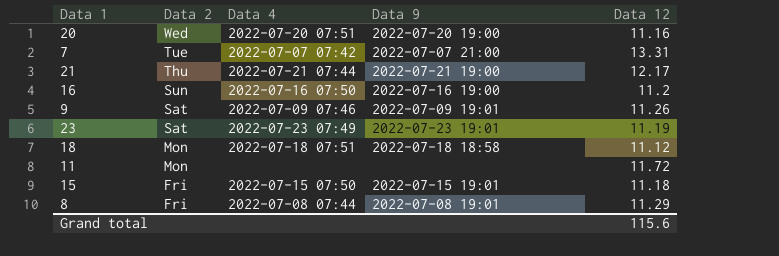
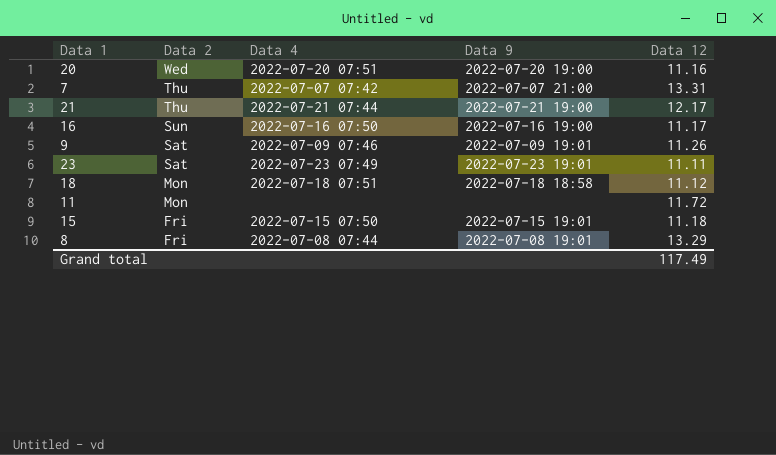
7 | Data 2: Tue -> Thu
16 | Data 12: 11.2 -> 11.17
23 | Data 12: 11.19 -> 11.11
8 | Data 12: 11.29 -> 13.29
Grand total | Data 12: 115.6 -> 117.49

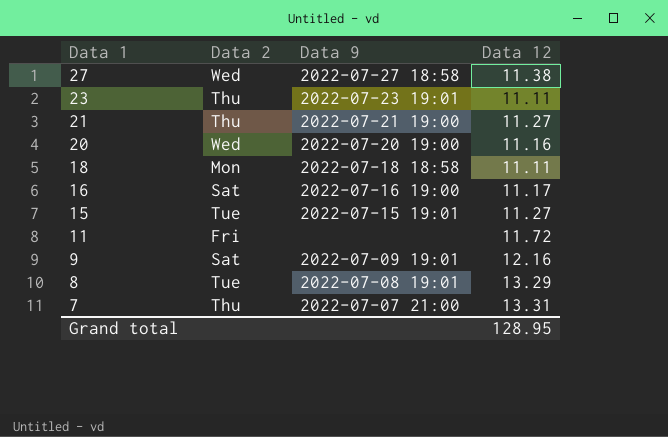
row order: Data 2 descending -> Data 1 descending
column Data 4 | position: 3 -> none
row 27: none -> Wed | 2022-07-27 18:58 | 11.38
23 | Data 2: Sat -> Thu
21 | Data 12: 12.17 -> 11.27
18 | Data 12: 11.12 -> 11.11
16 | Data 2: Sun -> Sat
15 | Data 2: Fri -> Tue
15 | Data 12: 11.18 -> 11.27
11 | Data 2: Mon -> Fri
9 | Data 12: 11.26 -> 12.16
8 | Data 2: Fri -> Tue
Grand total | Data 12: 117.49 -> 128.95

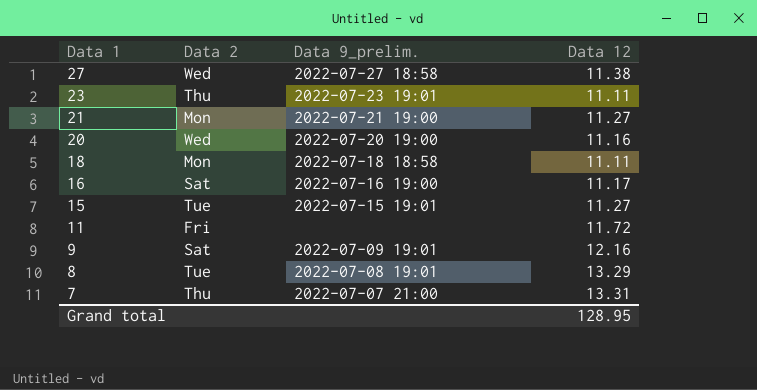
column name: Data 9 -> Data 9_prelim.
21 | Data 2: Thu -> Mon

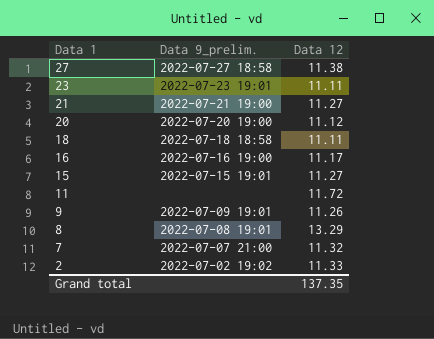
column Data 2 | position: 2 -> none
20 | Data 12: 11.16 -> 11.12
9 | Data 12: 12.16 -> 11.26
7 | Data 12: 13.31 -> 11.32
row 2: none -> 2022-07-02 19:02 | 11.33
Grand total | Data 12: 128.95 -> 137.35

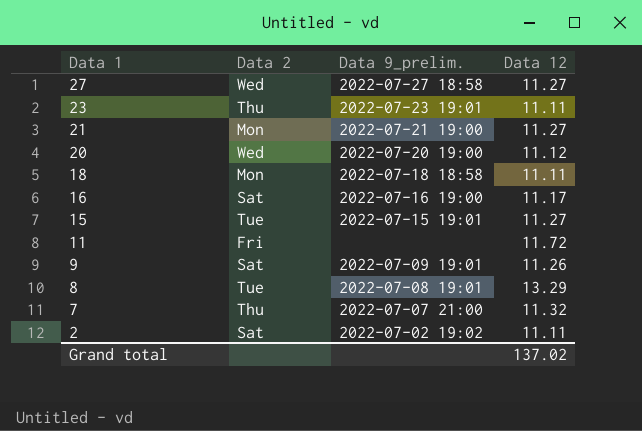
column Data 2 | position: none -> 2
27 | Data 12: 11.38 -> 11.27
2 | Data 12: 11.33 -> 11.11
Grand total | Data 12: 137.35 -> 137.02

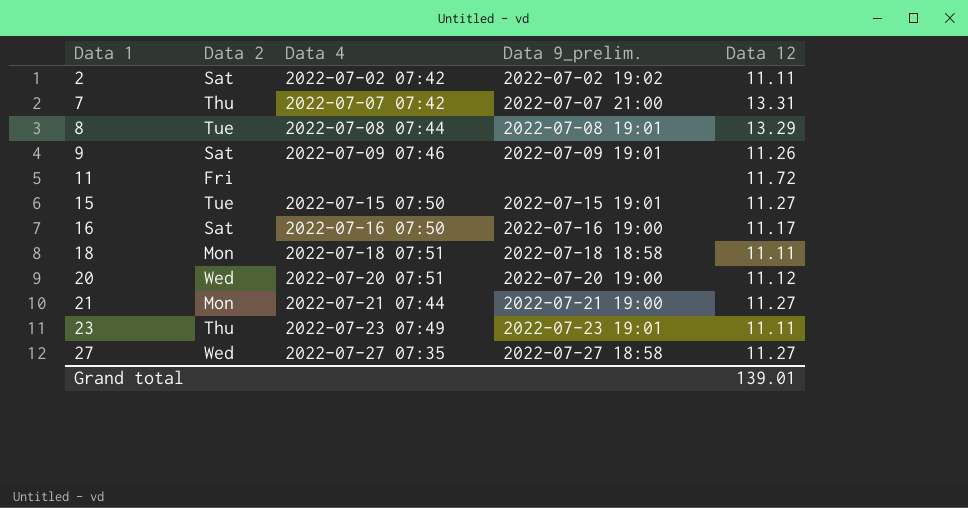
row order: Data 1 descending -> Data 1 ascending
column Data 4 | position: none -> 3
7 | Data 12: 11.32 -> 13.31
Grand total | Data 12: 137.02 -> 139.01

